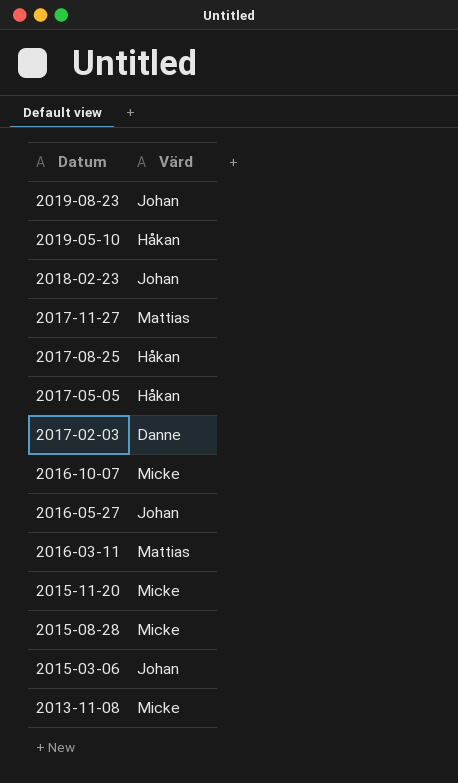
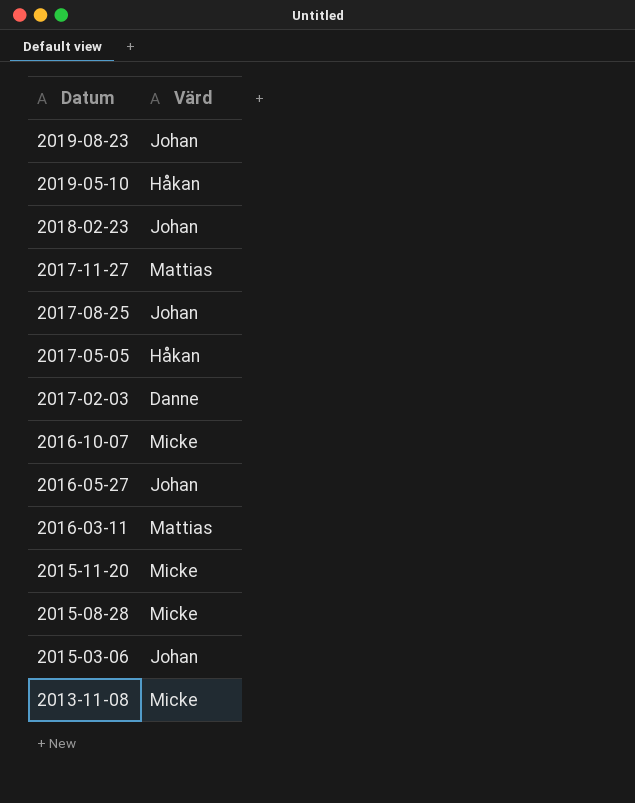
2017-08-25 | Värd: Håkan -> Johan

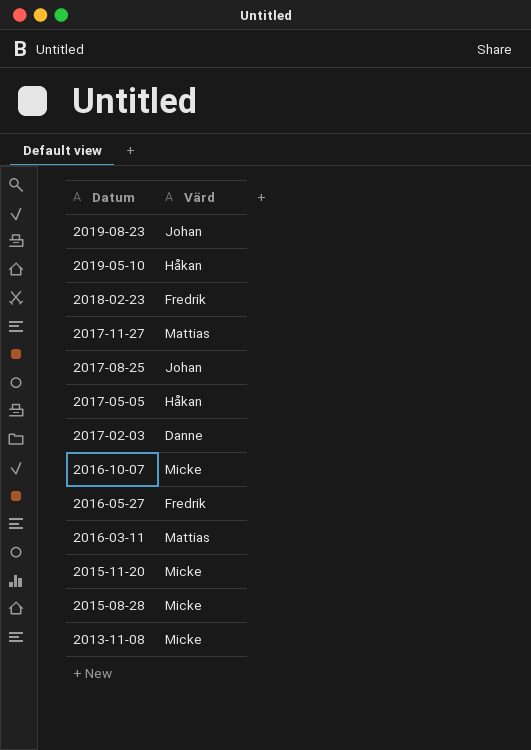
row 2015-03-06: Johan -> none
2018-02-23 | Värd: Johan -> Fredrik
2016-05-27 | Värd: Johan -> Fredrik

